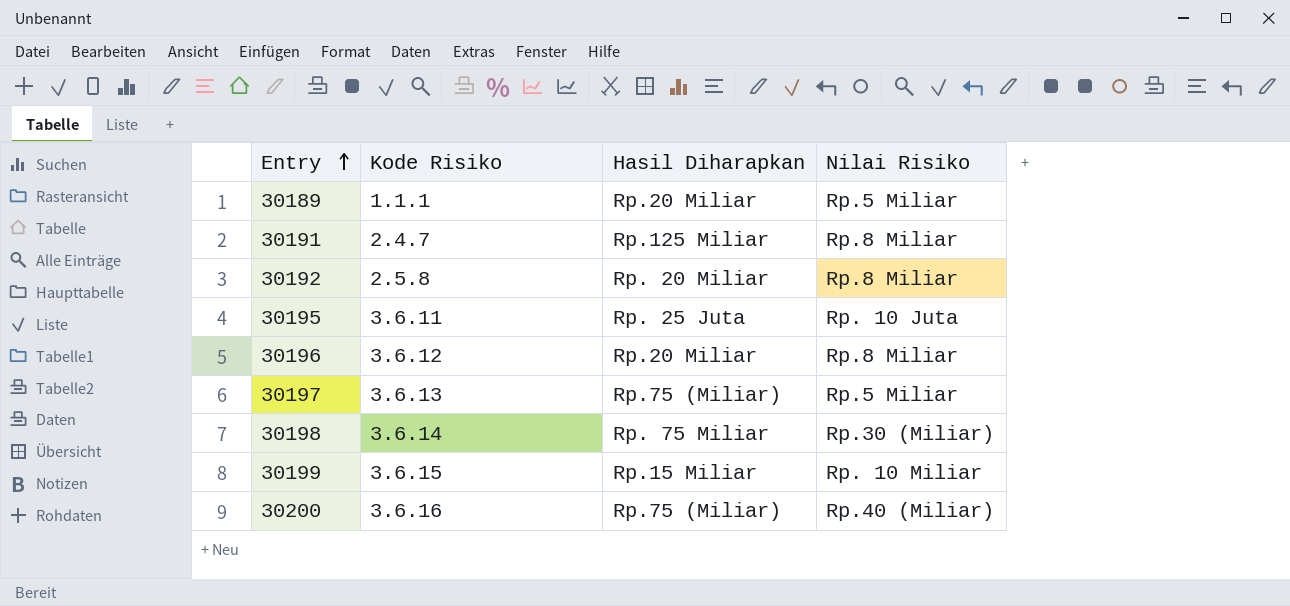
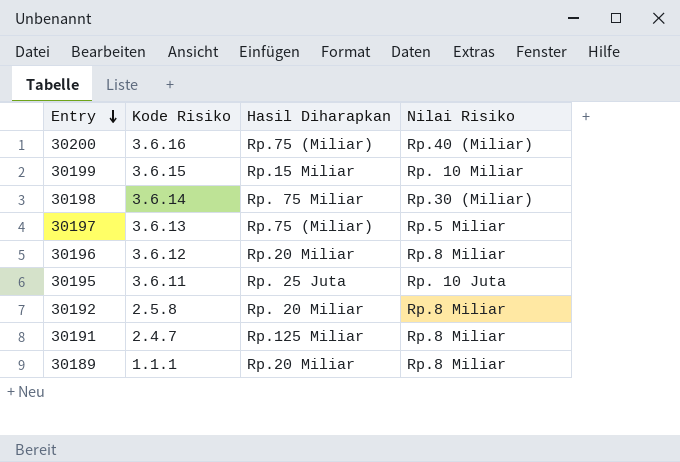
row order: Entry ascending -> Entry descending
30189 | Nilai Risiko: Rp.5 Miliar -> Rp.8 Miliar

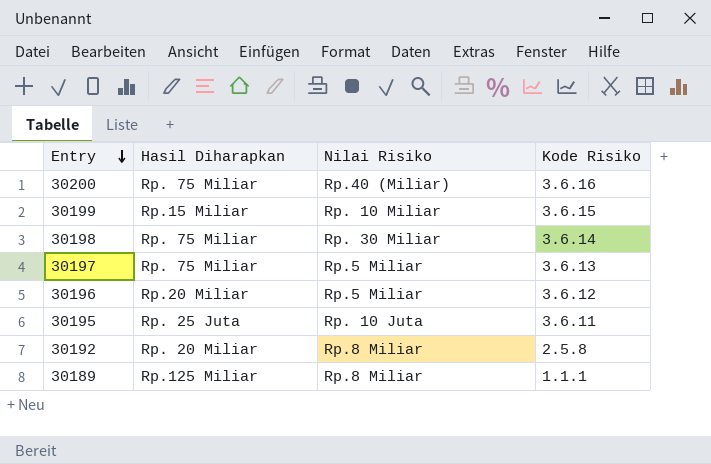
column Kode Risiko | position: 2 -> 4
row 30191: 2.4.7 | Rp.125 Miliar | Rp.8 Miliar -> none
30200 | Hasil Diharapkan: Rp.75 (Miliar) -> Rp. 75 Miliar
30198 | Nilai Risiko: Rp.30 (Miliar) -> Rp. 30 Miliar
30197 | Hasil Diharapkan: Rp.75 (Miliar) -> Rp. 75 Miliar
30196 | Nilai Risiko: Rp.8 Miliar -> Rp.5 Miliar
30189 | Hasil Diharapkan: Rp.20 Miliar -> Rp.125 Miliar

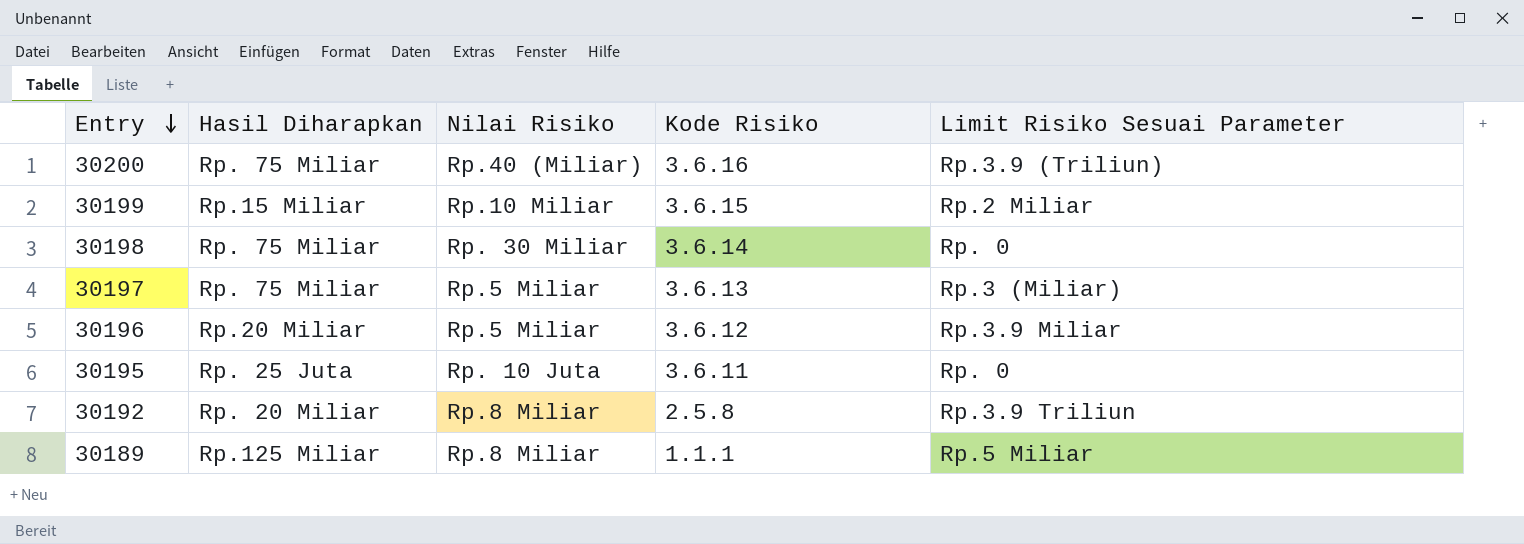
column Limit Risiko Sesuai Parameter | position: none -> 5
30199 | Nilai Risiko: Rp. 10 Miliar -> Rp.10 Miliar

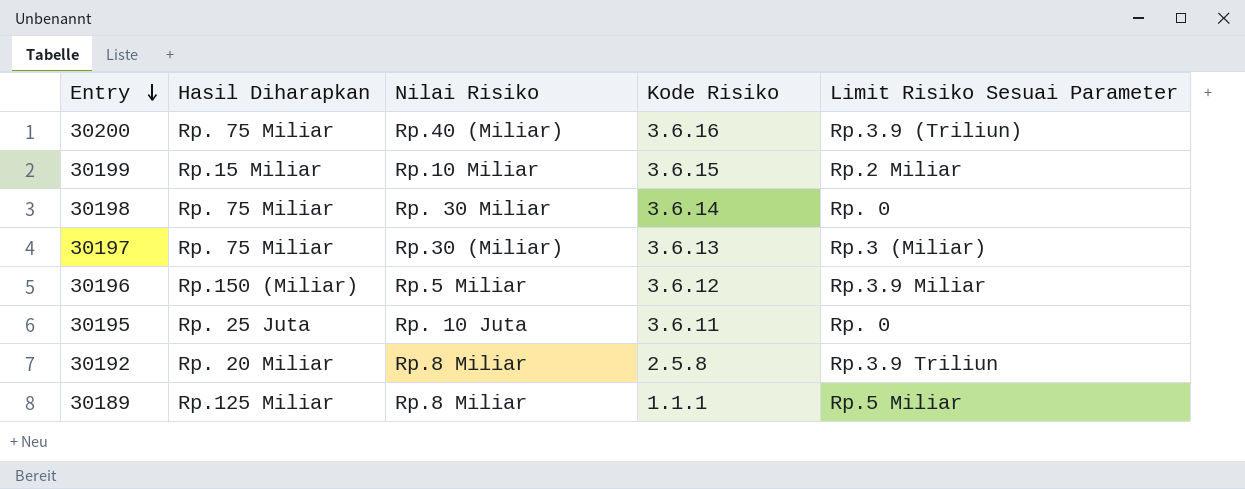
30197 | Nilai Risiko: Rp.5 Miliar -> Rp.30 (Miliar)
30196 | Hasil Diharapkan: Rp.20 Miliar -> Rp.150 (Miliar)

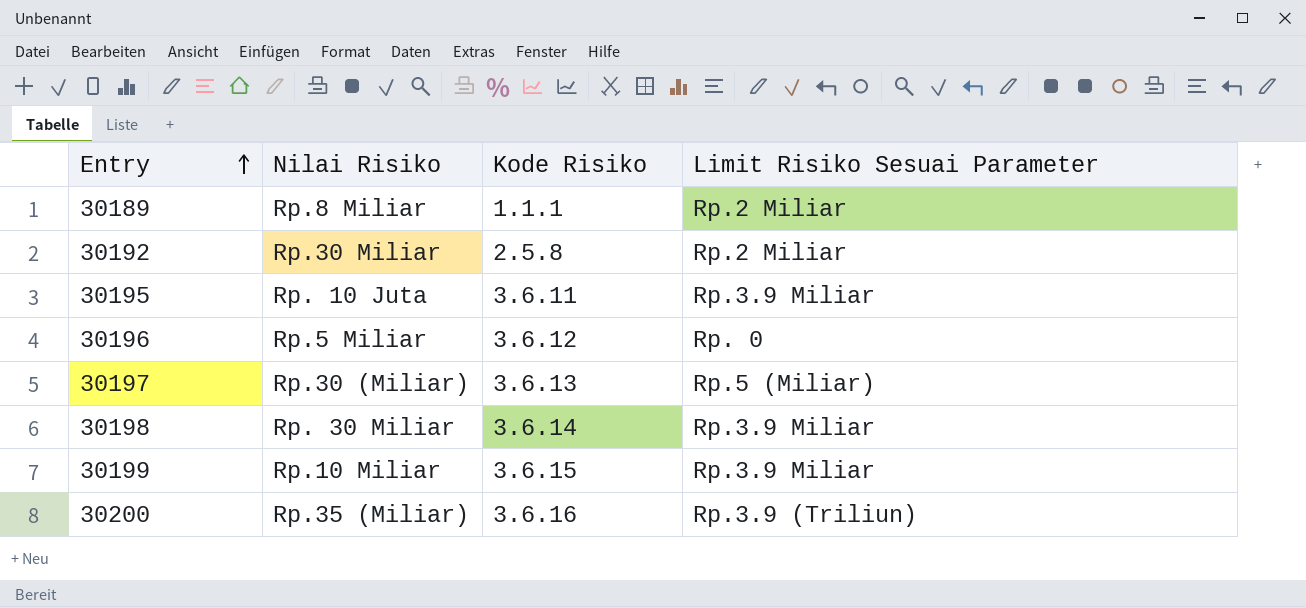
row order: Entry descending -> Entry ascending
column Hasil Diharapkan | position: 2 -> none
30189 | Limit Risiko Sesuai Parameter: Rp.5 Miliar -> Rp.2 Miliar
30192 | Nilai Risiko: Rp.8 Miliar -> Rp.30 Miliar
30192 | Limit Risiko Sesuai Parameter: Rp.3.9 Triliun -> Rp.2 Miliar
30195 | Limit Risiko Sesuai Parameter: Rp. 0 -> Rp.3.9 Miliar
30196 | Limit Risiko Sesuai Parameter: Rp.3.9 Miliar -> Rp. 0
30197 | Limit Risiko Sesuai Parameter: Rp.3 (Miliar) -> Rp.5 (Miliar)
30198 | Limit Risiko Sesuai Parameter: Rp. 0 -> Rp.3.9 Miliar
30199 | Limit Risiko Sesuai Parameter: Rp.2 Miliar -> Rp.3.9 Miliar
30200 | Nilai Risiko: Rp.40 (Miliar) -> Rp.35 (Miliar)

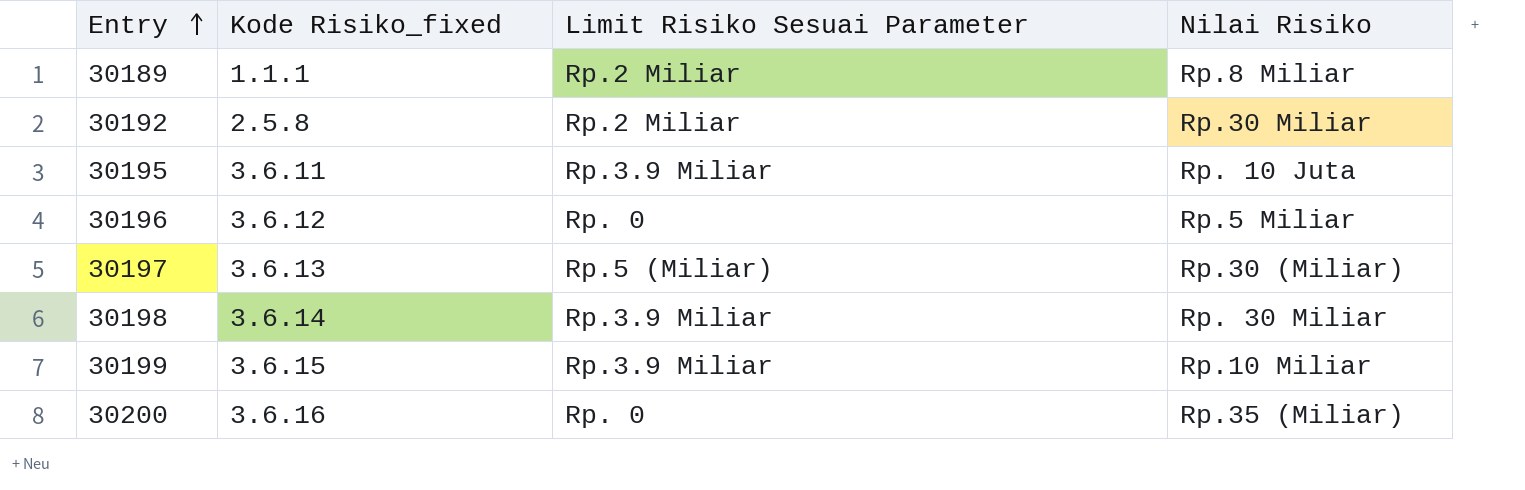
column name: Kode Risiko -> Kode Risiko_fixed
column Nilai Risiko | position: 2 -> 4
30200 | Limit Risiko Sesuai Parameter: Rp.3.9 (Triliun) -> Rp. 0

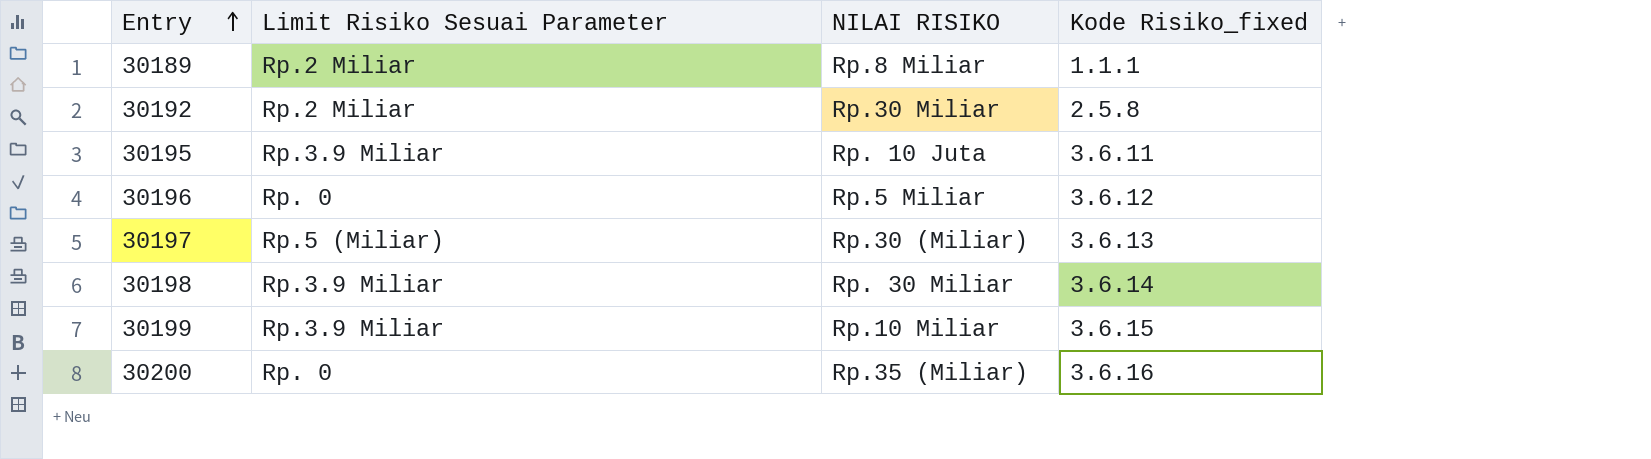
column name: Nilai Risiko -> NILAI RISIKO
column Kode Risiko_fixed | position: 2 -> 4

